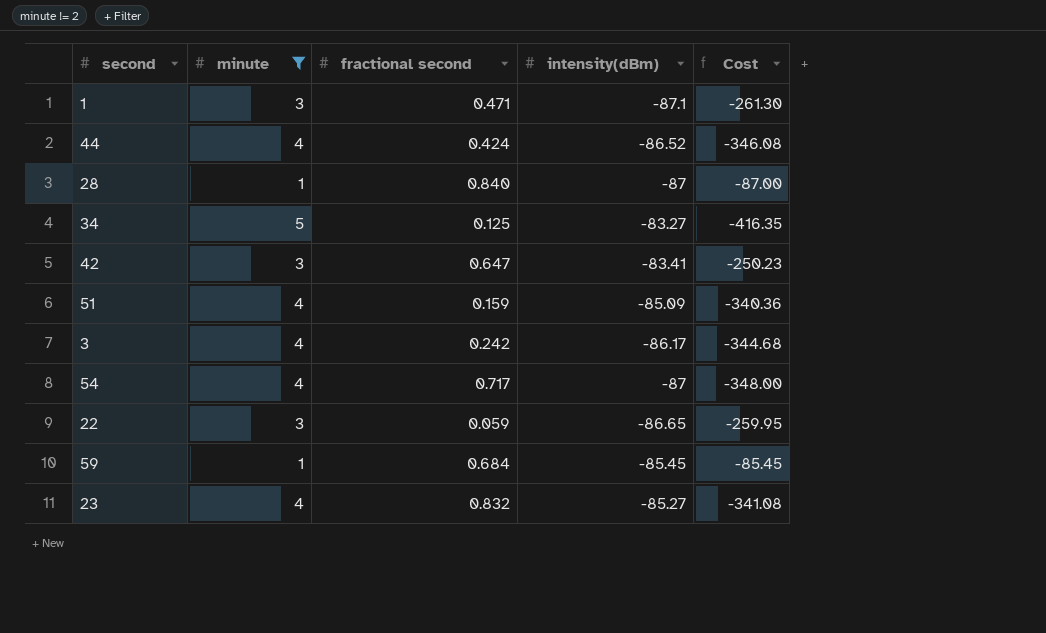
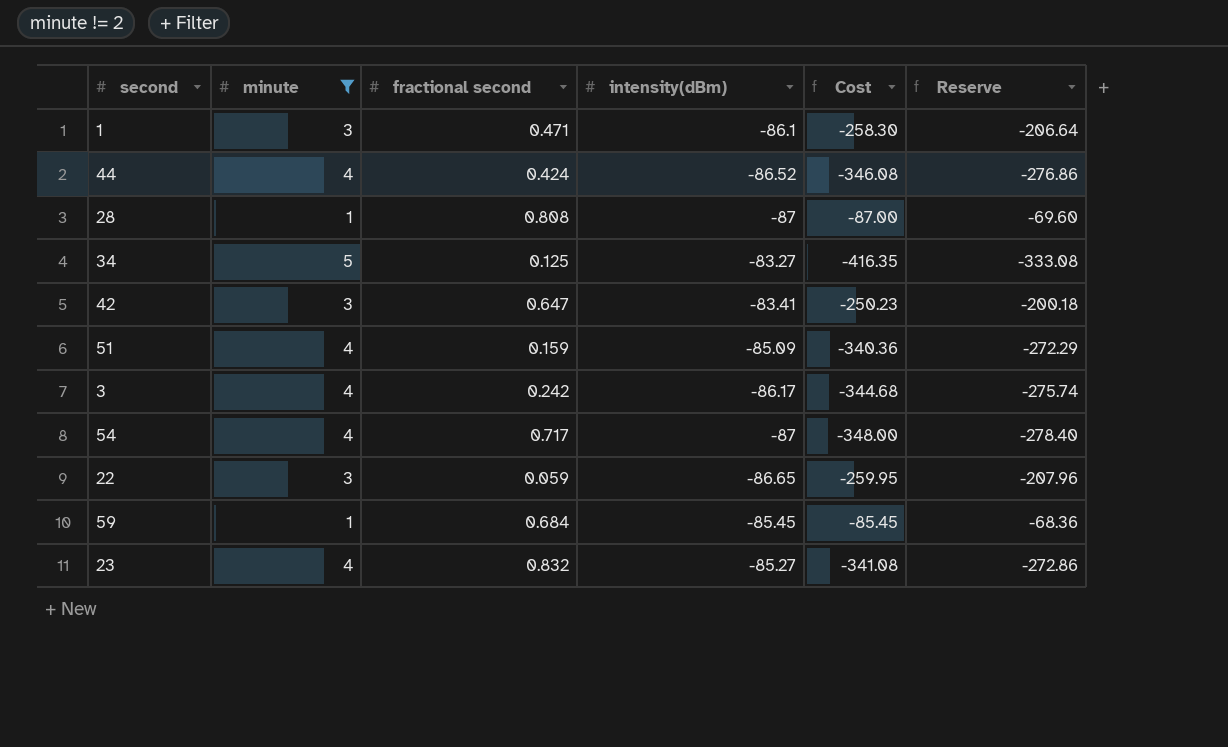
column Reserve | formula: none -> [Cost] * 0.8
1 | intensity(dBm): -87.1 -> -86.1
1 | Cost: -261.30 -> -258.30
28 | fractional second: 0.840 -> 0.808

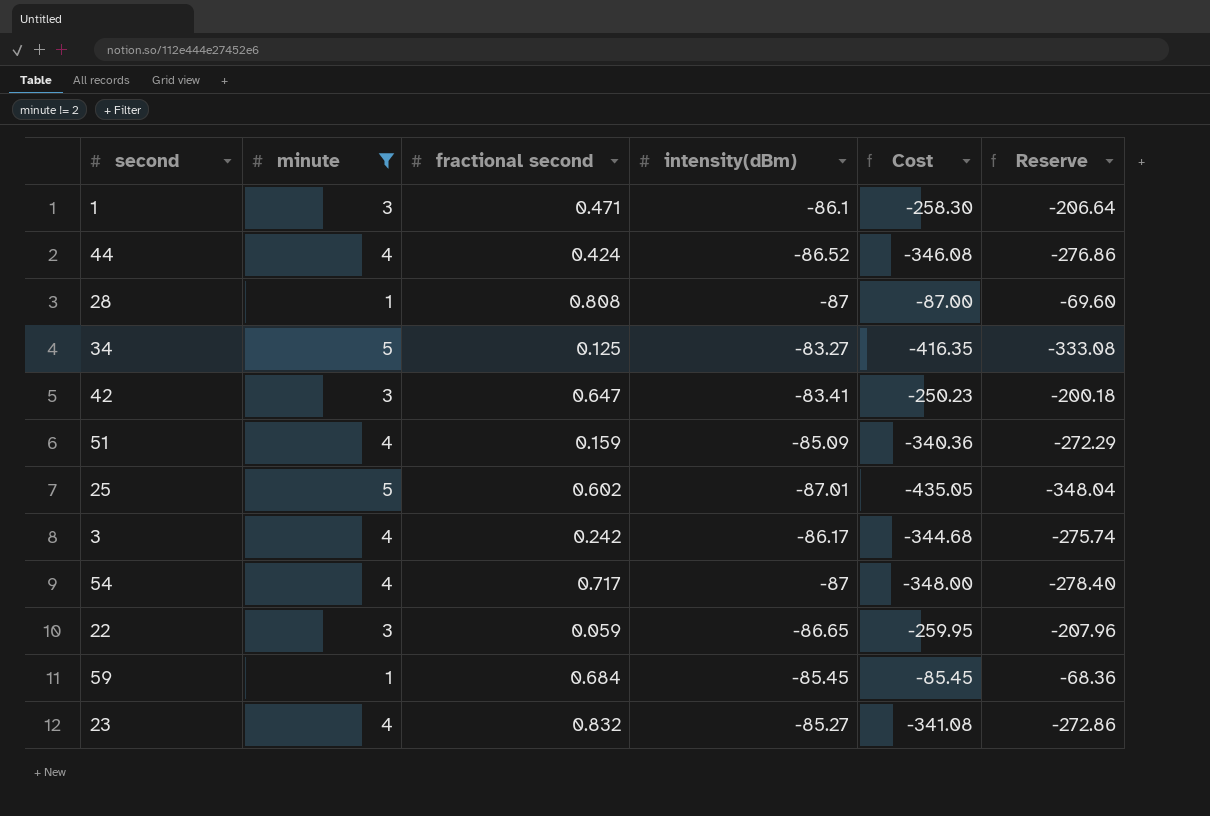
row 25: none -> 5 | 0.602 | -87.01 | -435.05 | -348.04

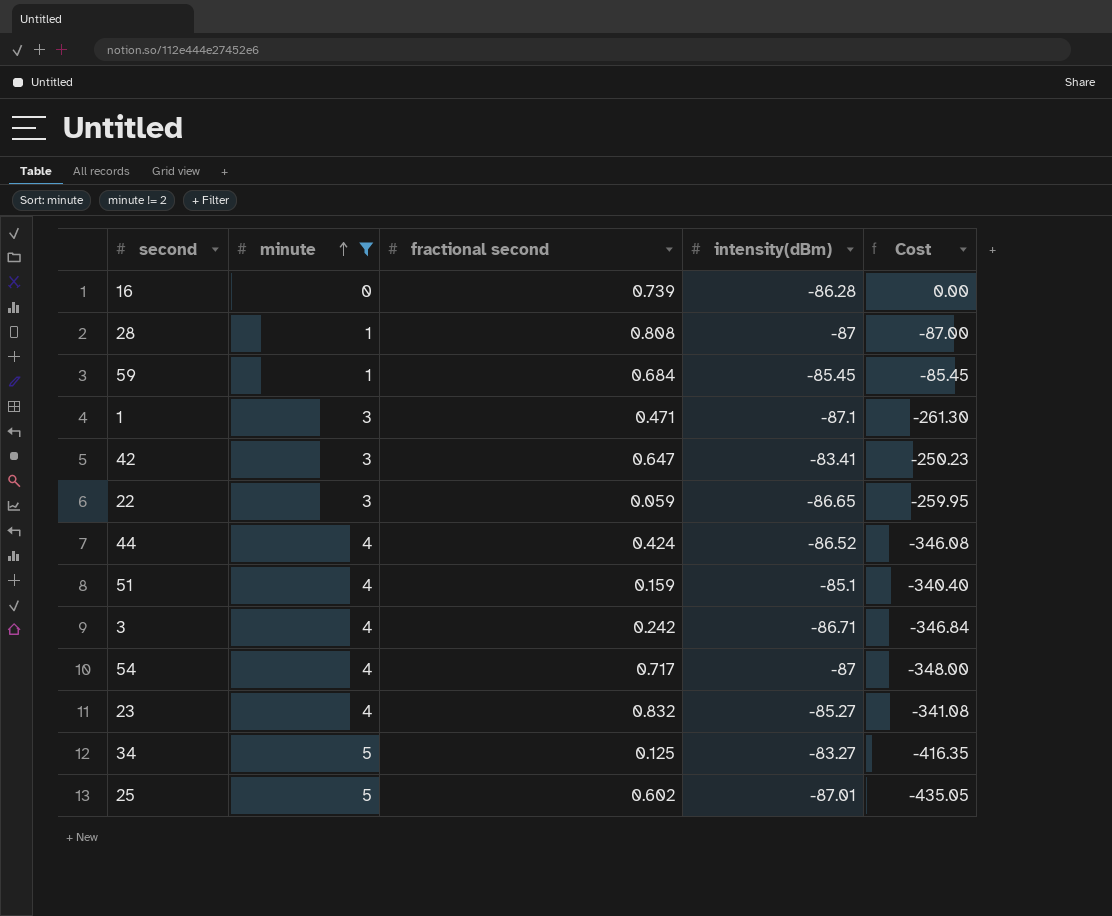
row order: none -> minute ascending
column Reserve | formula: [Cost] * 0.8 -> none
row 16: none -> 0 | 0.739 | -86.28 | 0.00
1 | intensity(dBm): -86.1 -> -87.1
1 | Cost: -258.30 -> -261.30
51 | intensity(dBm): -85.09 -> -85.1
51 | Cost: -340.36 -> -340.40
3 | intensity(dBm): -86.17 -> -86.71
3 | Cost: -344.68 -> -346.84

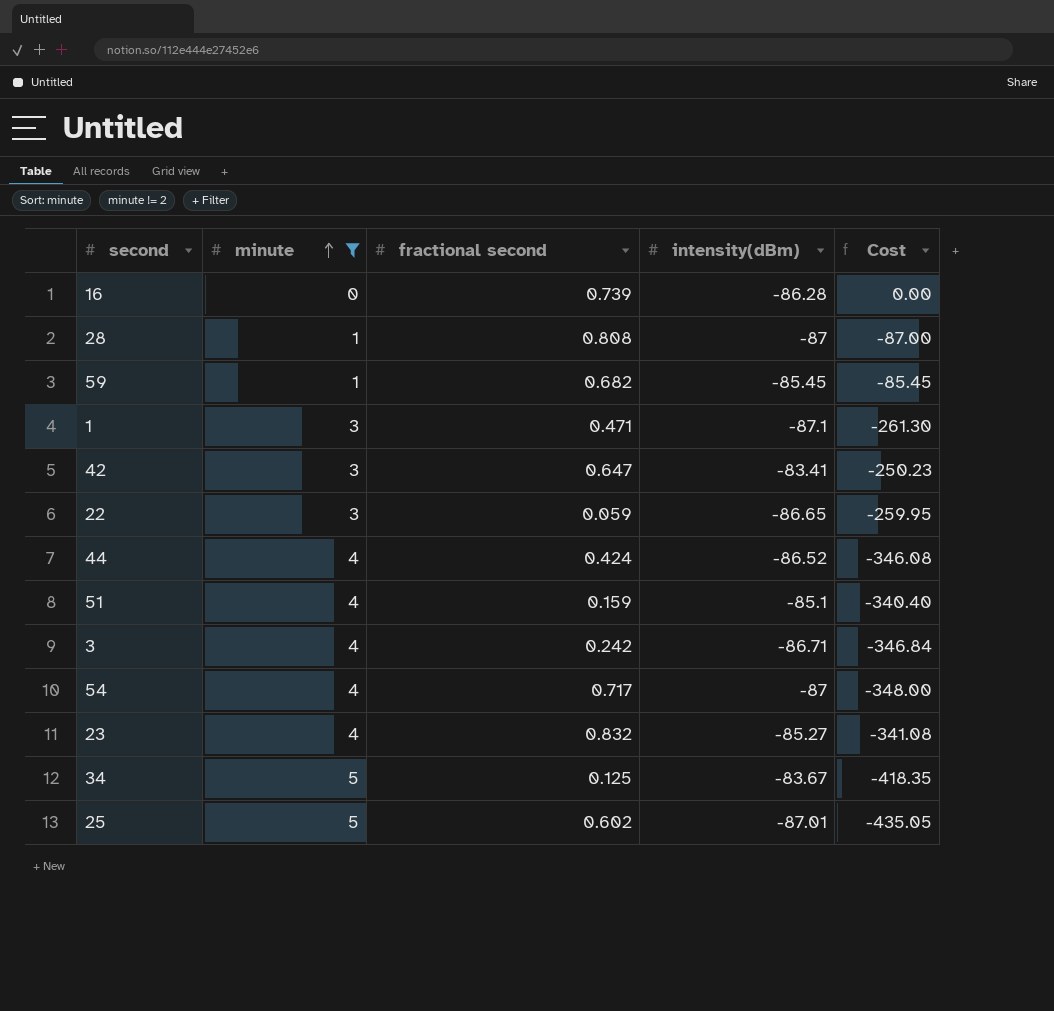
59 | fractional second: 0.684 -> 0.682
34 | intensity(dBm): -83.27 -> -83.67
34 | Cost: -416.35 -> -418.35

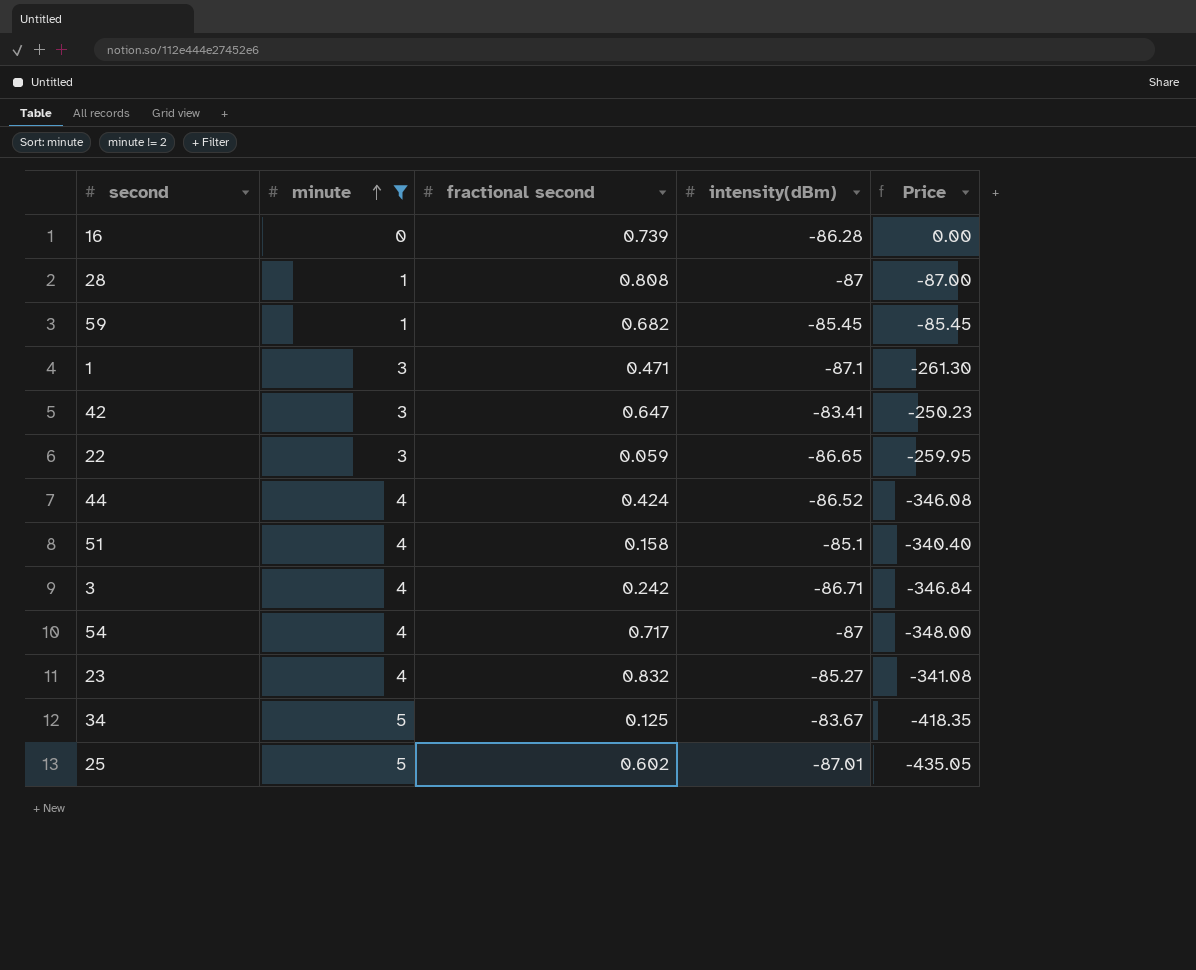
column name: Cost -> Price
51 | fractional second: 0.159 -> 0.158

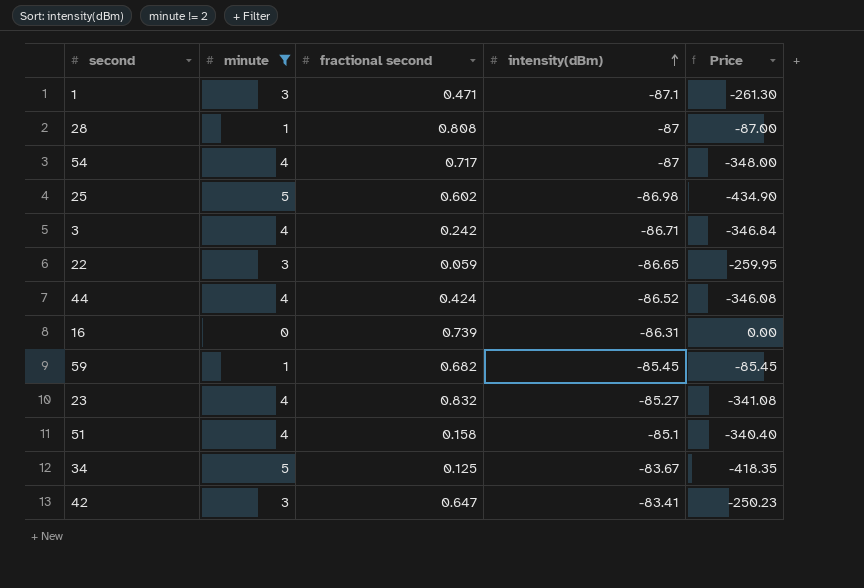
row order: minute ascending -> intensity(dBm) ascending
25 | intensity(dBm): -87.01 -> -86.98
25 | Price: -435.05 -> -434.90
16 | intensity(dBm): -86.28 -> -86.31

